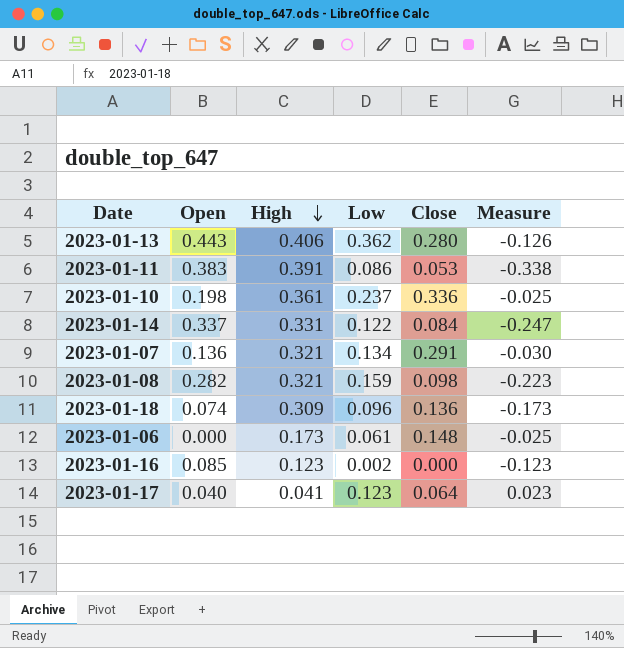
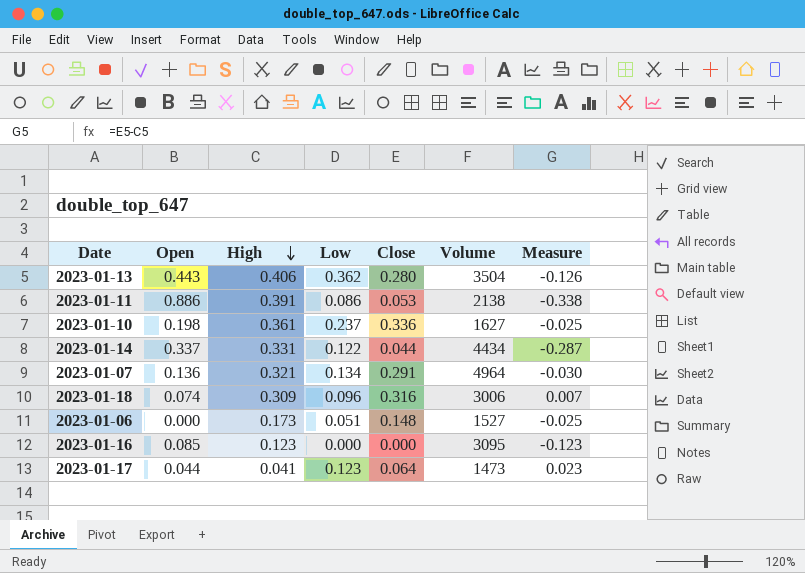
column Volume | position: none -> 6
row 2023-01-08: 0.282 | 0.321 | 0.159 | 0.098 | -0.223 -> none
2023-01-11 | Open: 0.383 -> 0.886
2023-01-14 | Close: 0.084 -> 0.044
2023-01-14 | Measure: -0.247 -> -0.287
2023-01-18 | Close: 0.136 -> 0.316
2023-01-18 | Measure: -0.173 -> 0.007
2023-01-06 | Low: 0.061 -> 0.051
2023-01-16 | Low: 0.002 -> 0.000
2023-01-17 | Open: 0.040 -> 0.044

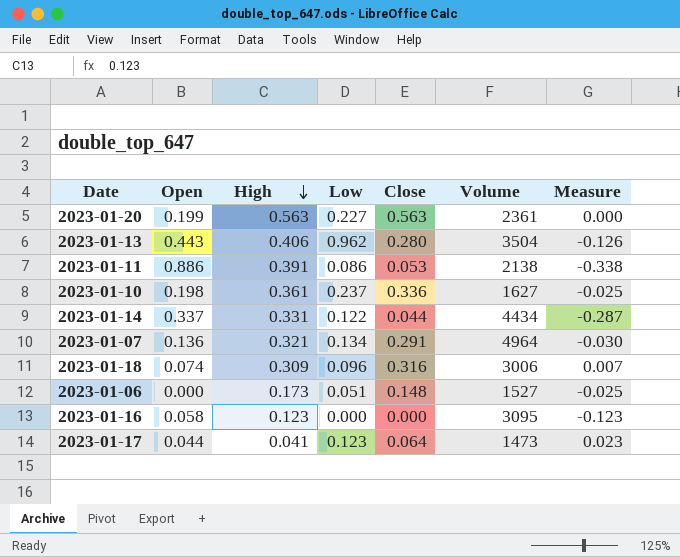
row 2023-01-20: none -> 0.199 | 0.563 | 0.227 | 0.563 | 2361 | 0.000
2023-01-13 | Low: 0.362 -> 0.962
2023-01-16 | Open: 0.085 -> 0.058

